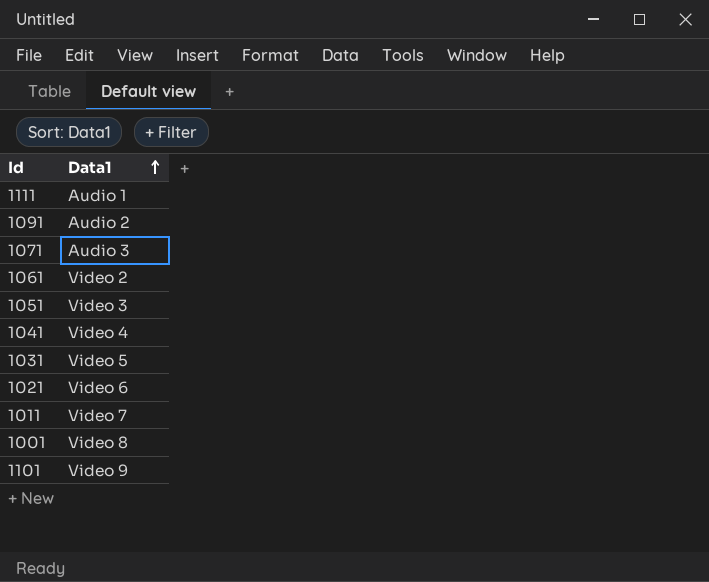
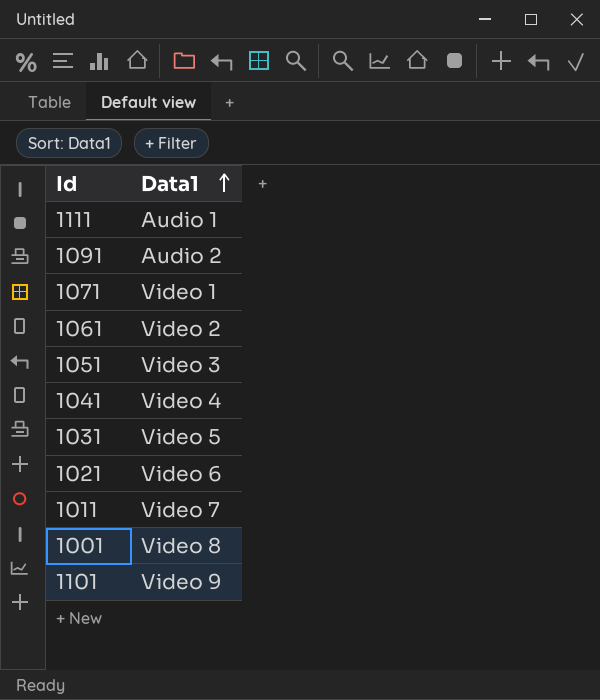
1071 | Data1: Audio 3 -> Video 1

